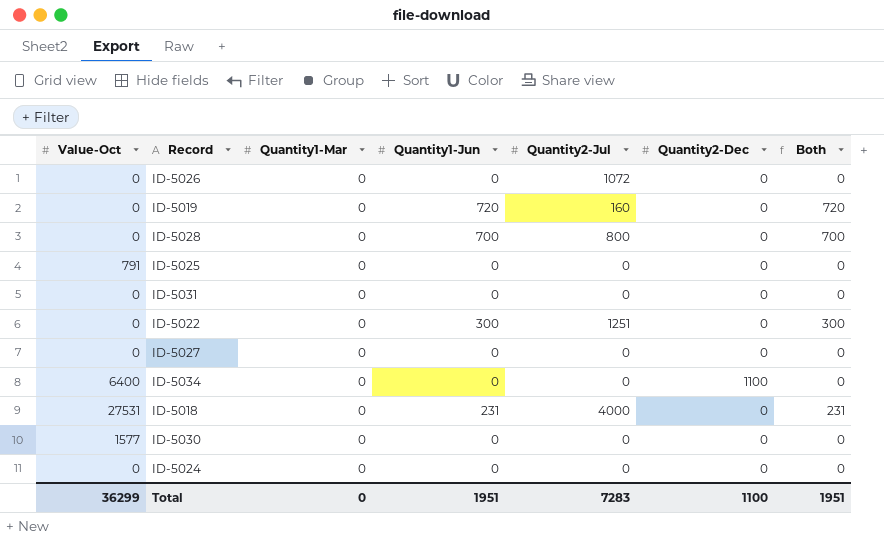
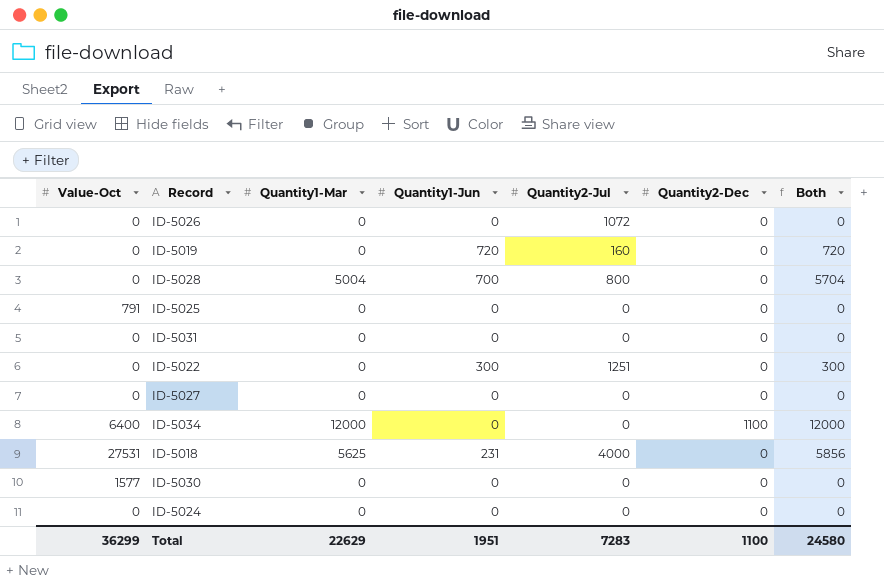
ID-5028 | Quantity1-Mar: 0 -> 5004
ID-5028 | Both: 700 -> 5704
ID-5034 | Quantity1-Mar: 0 -> 12000
ID-5034 | Both: 0 -> 12000
ID-5018 | Quantity1-Mar: 0 -> 5625
ID-5018 | Both: 231 -> 5856
Total | Quantity1-Mar: 0 -> 22629
Total | Both: 1951 -> 24580

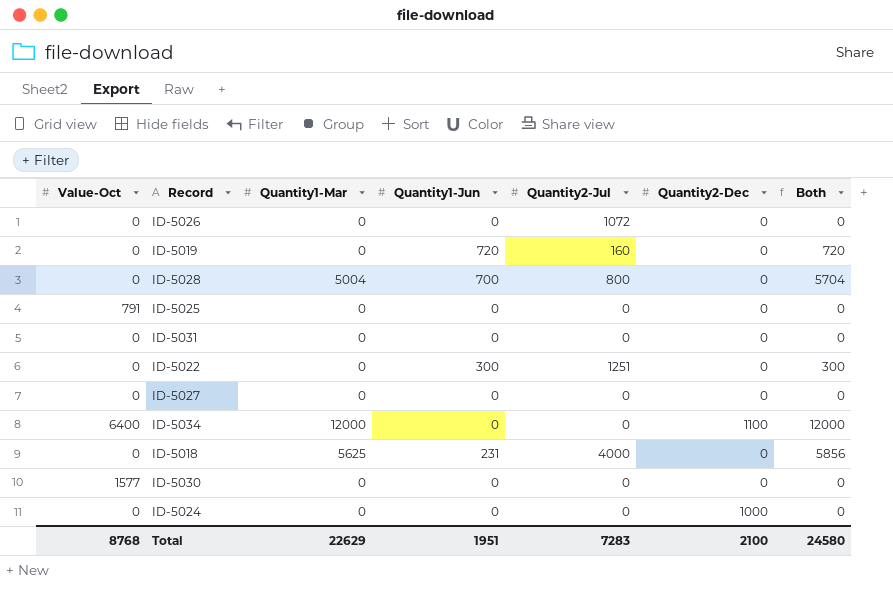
ID-5018 | Value-Oct: 27531 -> 0
ID-5024 | Quantity2-Dec: 0 -> 1000
Total | Value-Oct: 36299 -> 8768
Total | Quantity2-Dec: 1100 -> 2100

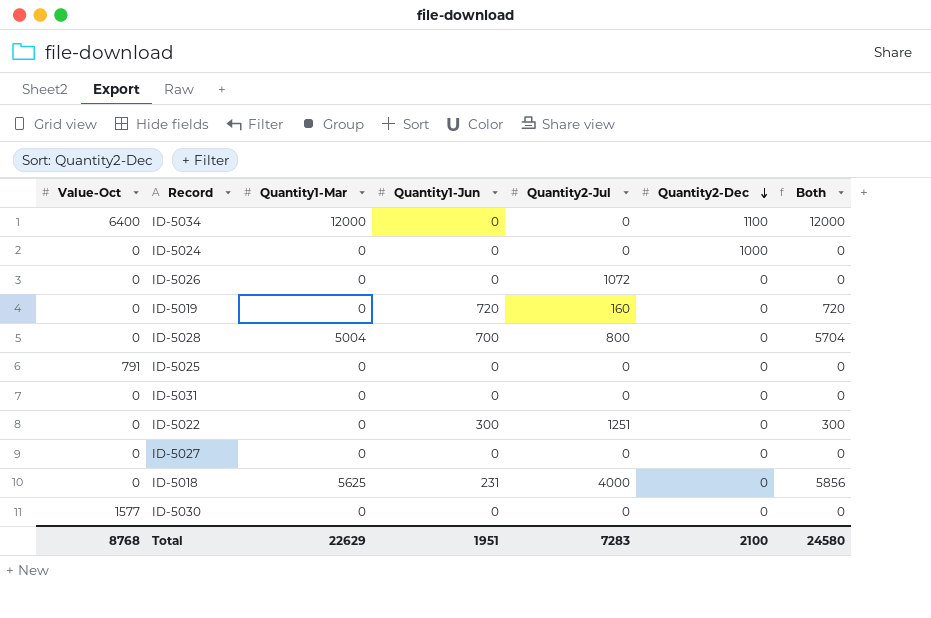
row order: none -> Quantity2-Dec descending

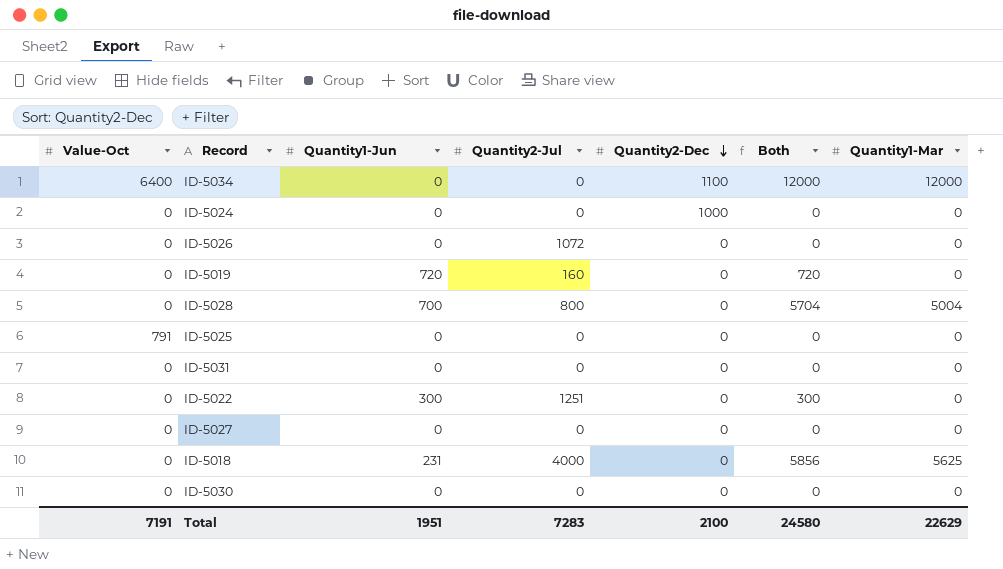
column Quantity1-Mar | position: 3 -> 7
ID-5030 | Value-Oct: 1577 -> 0
Total | Value-Oct: 8768 -> 7191

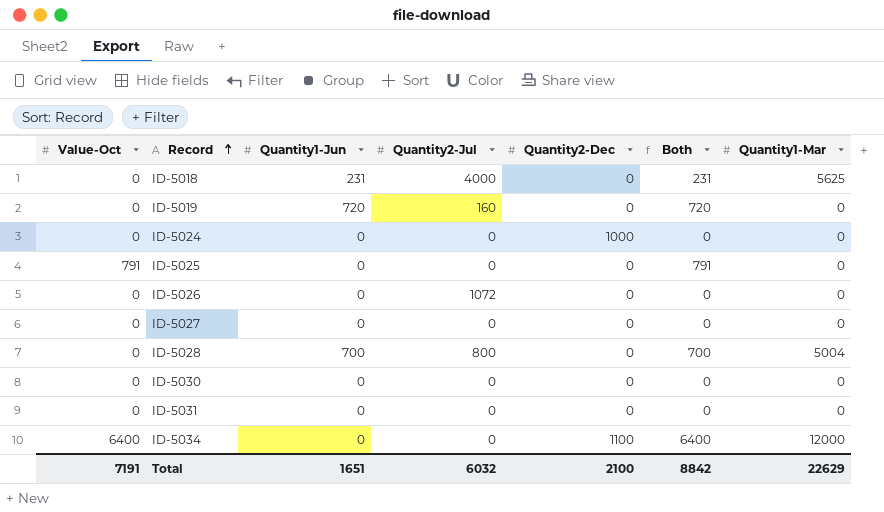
row order: Quantity2-Dec descending -> Record ascending
column Both | formula: [Quantity1-Jun] + [Quantity1-Mar] -> [Value-Oct] + [Quantity1-Jun]
row ID-5022: 0 | 300 | 1251 | 0 | 300 | 0 -> none
Total | Quantity1-Jun: 1951 -> 1651
Total | Quantity2-Jul: 7283 -> 6032
Total | Both: 24580 -> 8842

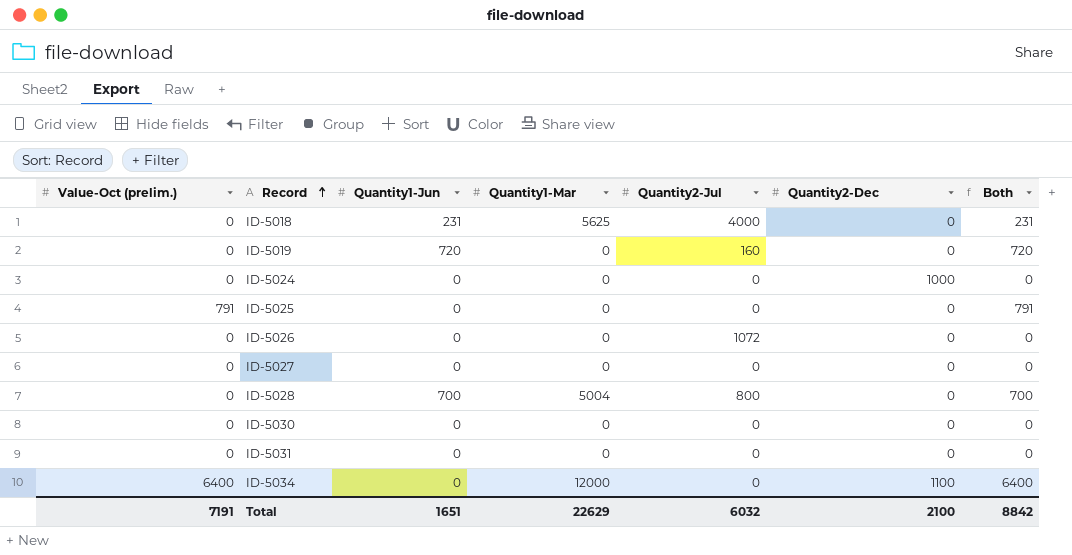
column name: Value-Oct -> Value-Oct (prelim.)
column Quantity1-Mar | position: 7 -> 4

